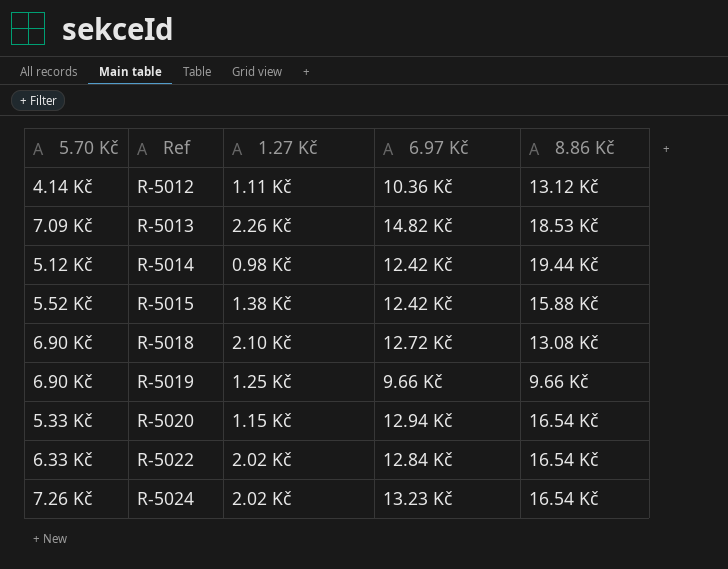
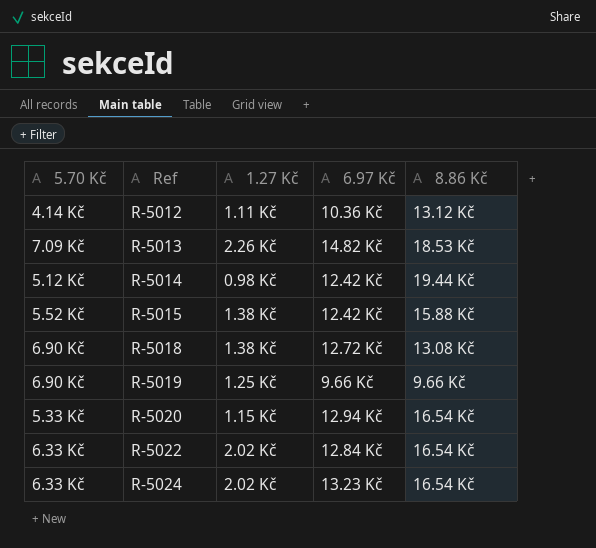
R-5018 | 1.27 Kč: 2.10 Kč -> 1.38 Kč
R-5024 | 5.70 Kč: 7.26 Kč -> 6.33 Kč

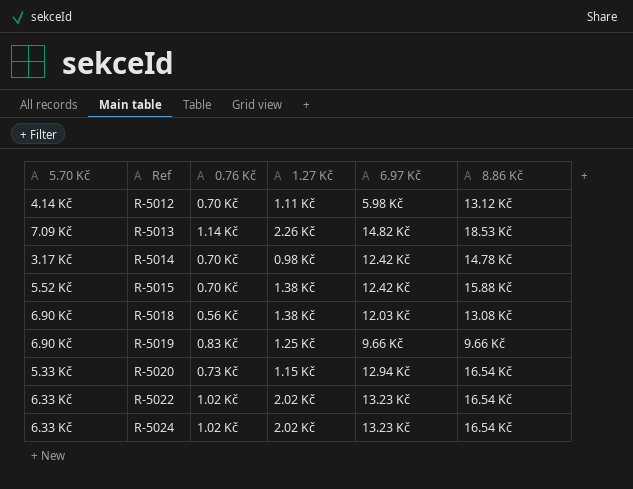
column 0.76 Kč | position: none -> 3
R-5012 | 6.97 Kč: 10.36 Kč -> 5.98 Kč
R-5014 | 5.70 Kč: 5.12 Kč -> 3.17 Kč
R-5014 | 8.86 Kč: 19.44 Kč -> 14.78 Kč
R-5018 | 6.97 Kč: 12.72 Kč -> 12.03 Kč
R-5022 | 6.97 Kč: 12.84 Kč -> 13.23 Kč

